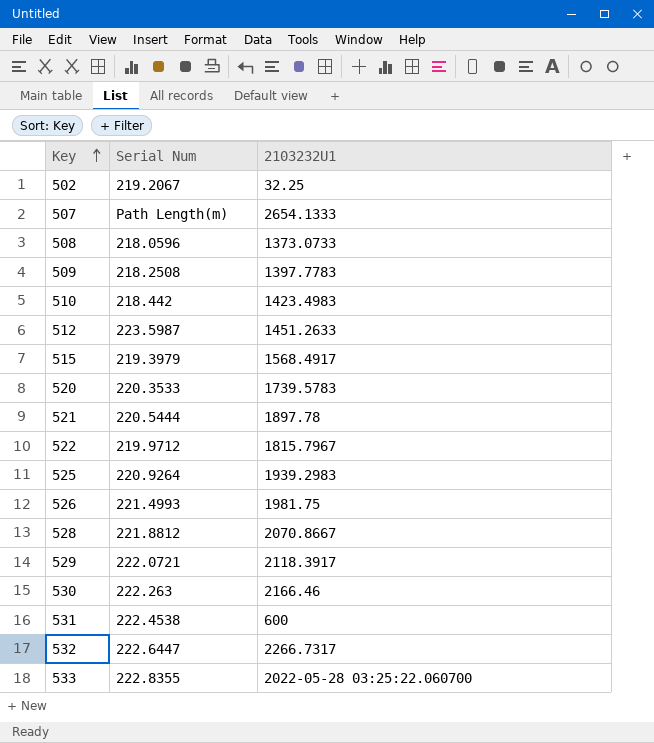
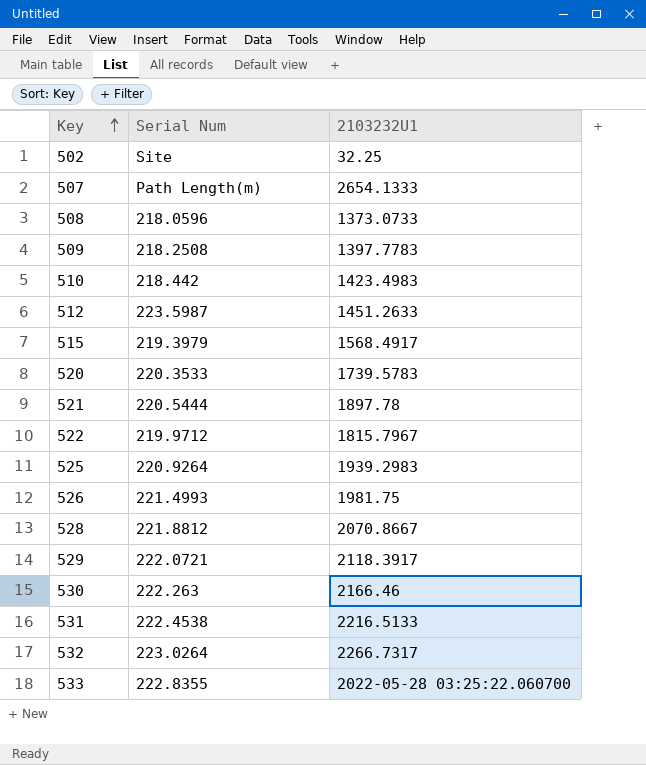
502 | Serial Num: 219.2067 -> Site
531 | 2103232U1: 600 -> 2216.5133
532 | Serial Num: 222.6447 -> 223.0264

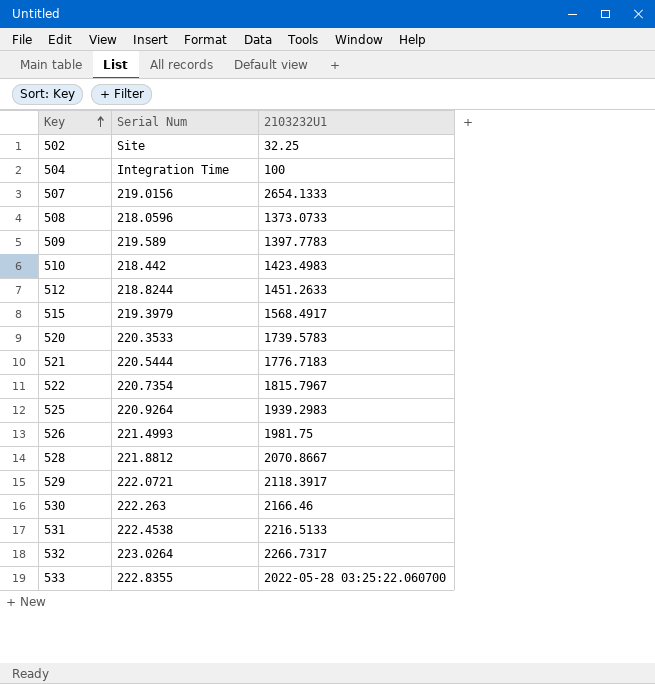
row 504: none -> Integration Time | 100
507 | Serial Num: Path Length(m) -> 219.0156
509 | Serial Num: 218.2508 -> 219.589
512 | Serial Num: 223.5987 -> 218.8244
521 | 2103232U1: 1897.78 -> 1776.7183
522 | Serial Num: 219.9712 -> 220.7354

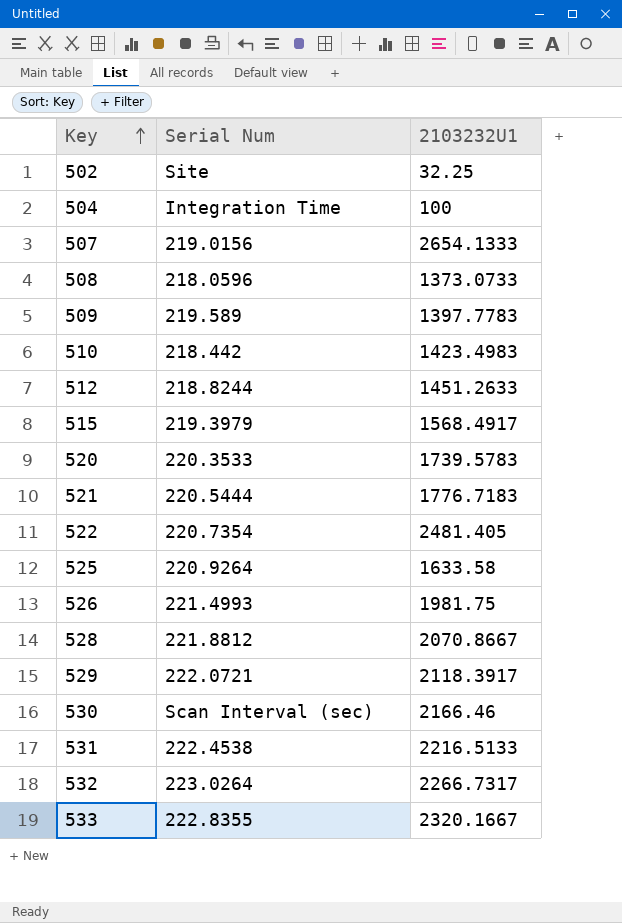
522 | 2103232U1: 1815.7967 -> 2481.405
525 | 2103232U1: 1939.2983 -> 1633.58
530 | Serial Num: 222.263 -> Scan Interval (sec)
533 | 2103232U1: 2022-05-28 03:25:22.060700 -> 2320.1667

